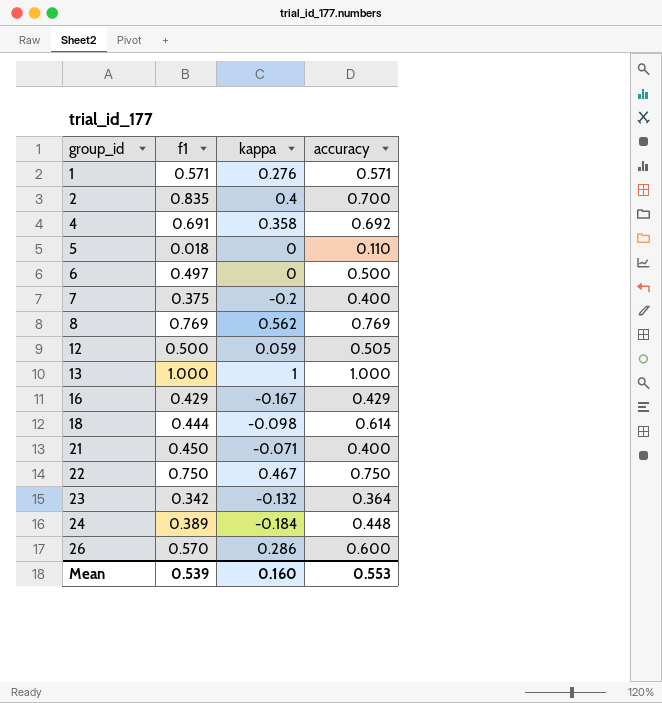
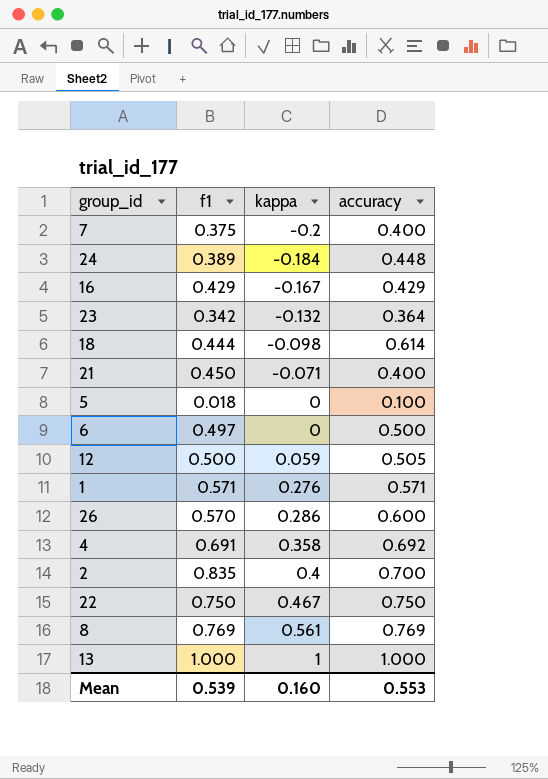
row order: group_id ascending -> kappa ascending
5 | accuracy: 0.110 -> 0.100
8 | kappa: 0.562 -> 0.561

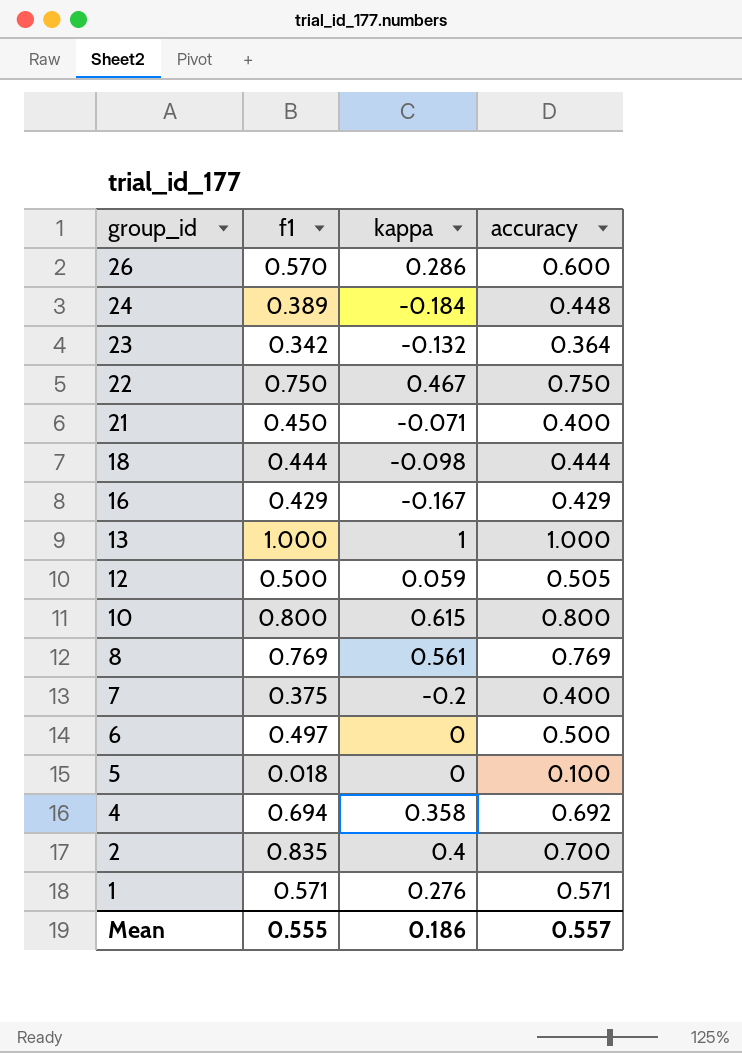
row order: kappa ascending -> group_id descending
18 | accuracy: 0.614 -> 0.444
row 10: none -> 0.800 | 0.615 | 0.800
4 | f1: 0.691 -> 0.694
Mean | f1: 0.539 -> 0.555
Mean | kappa: 0.160 -> 0.186
Mean | accuracy: 0.553 -> 0.557

